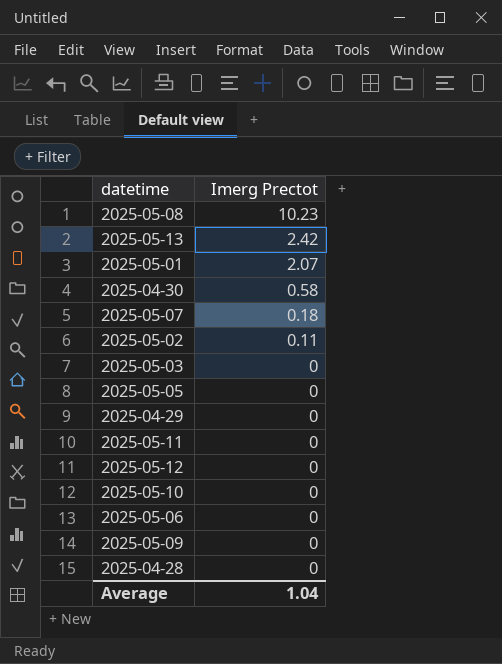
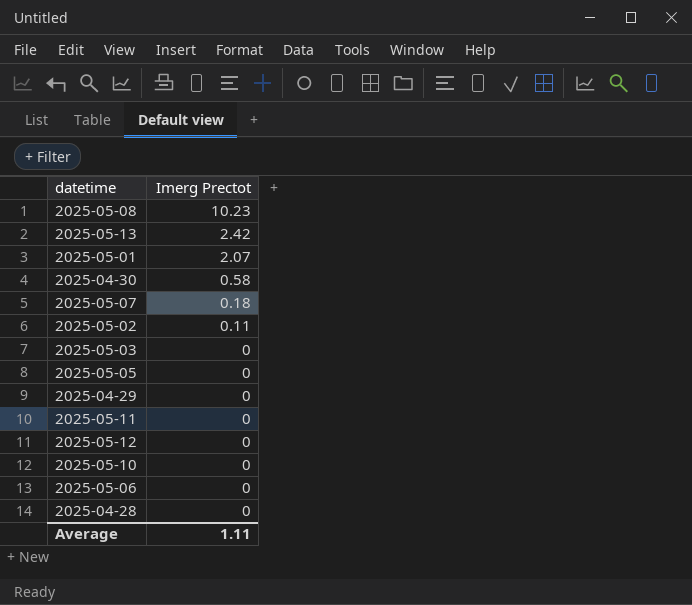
row 2025-05-09: 0 -> none
Average | Imerg Prectot: 1.04 -> 1.11

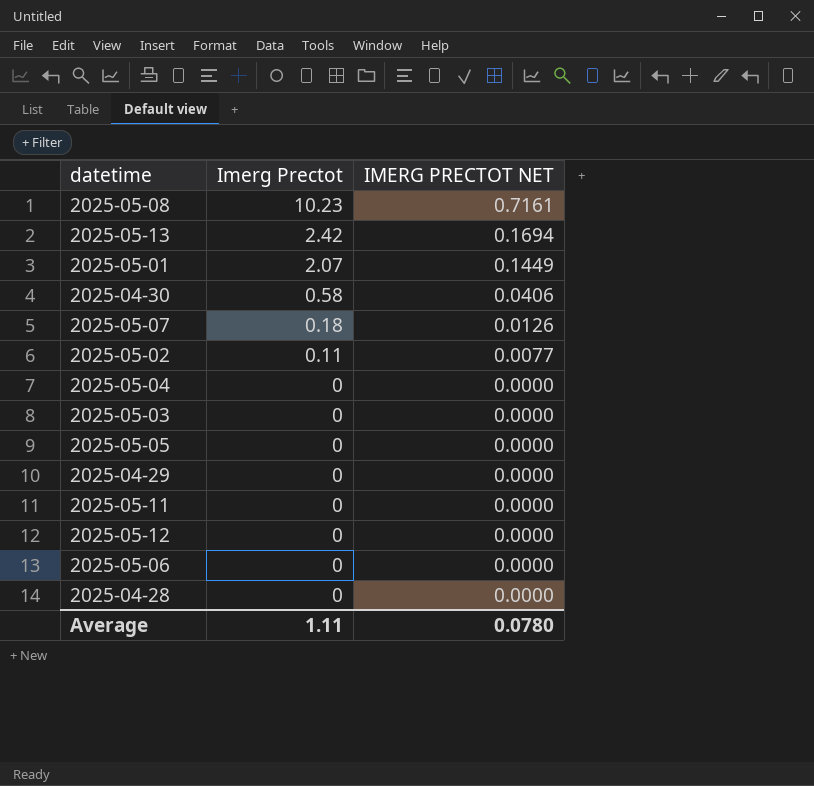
column IMERG PRECTOT NET | formula: none -> [Imerg Prectot] * 0.07
row 2025-05-10: 0 -> none
row 2025-05-04: none -> 0 | 0.0000

